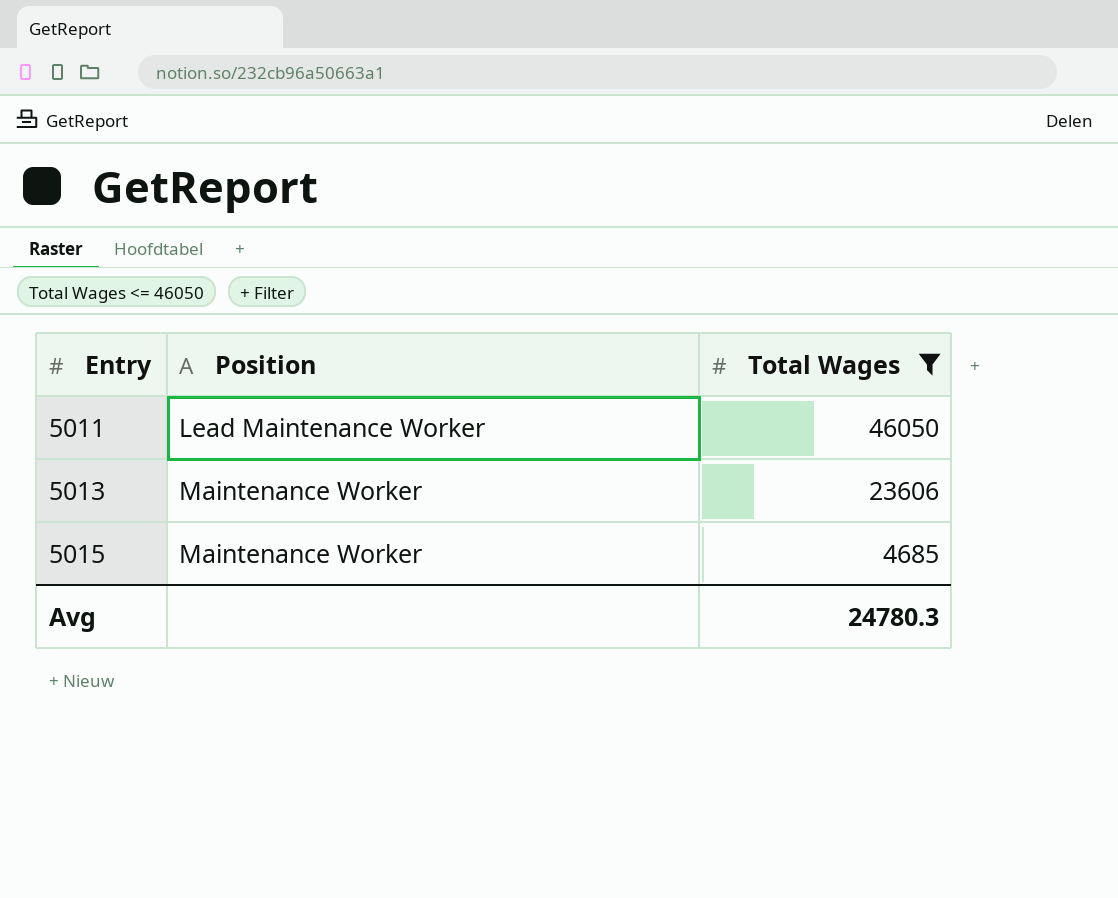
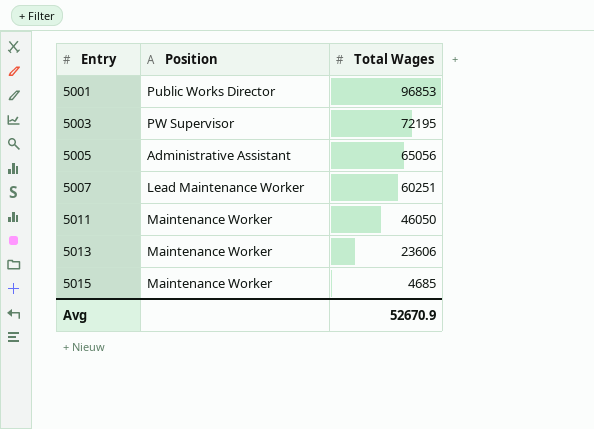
filter: Total Wages <= 46050 -> none
5011 | Position: Lead Maintenance Worker -> Maintenance Worker
Avg | Total Wages: 24780.3 -> 52670.9

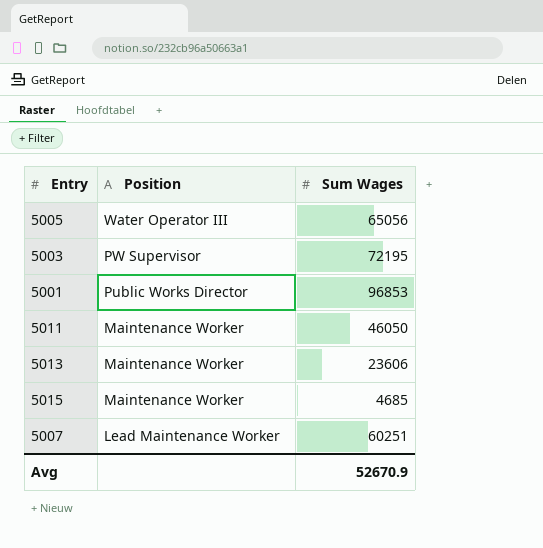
row order: Entry ascending -> Position descending
column name: Total Wages -> Sum Wages
5005 | Position: Administrative Assistant -> Water Operator III

